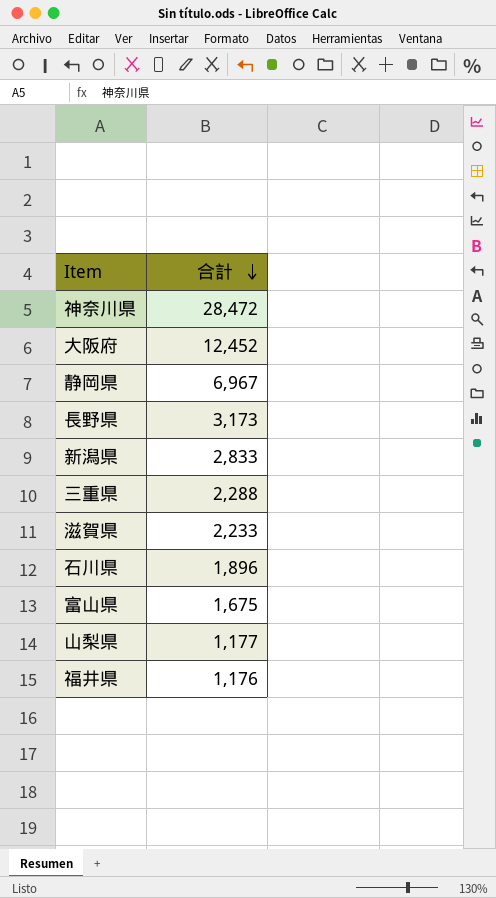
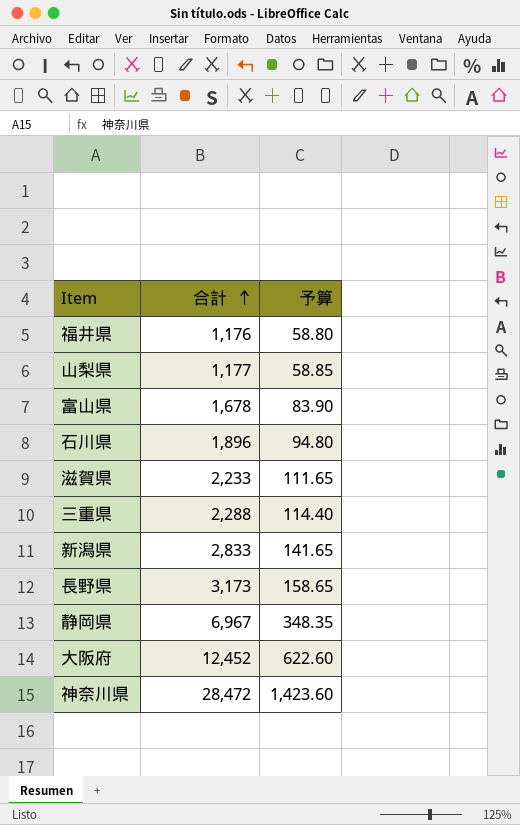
row order: 合計 descending -> 合計 ascending
column 予算 | formula: none -> [合計] * 0.05
富山県 | 合計: 1,675 -> 1,678

